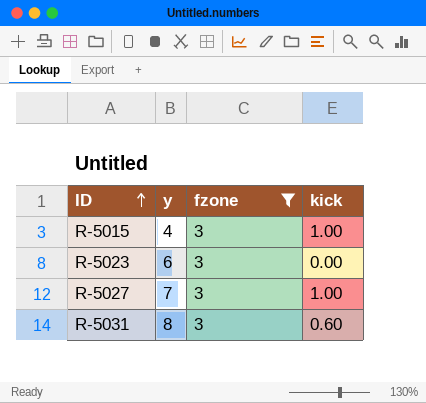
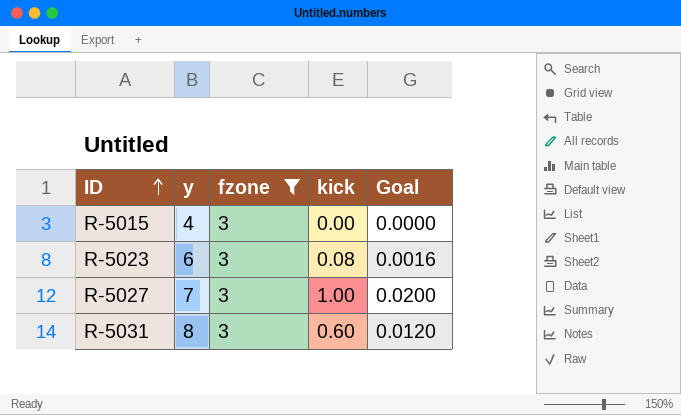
column Goal | formula: none -> [kick] * 0.02
R-5015 | kick: 1.00 -> 0.00
R-5023 | kick: 0.00 -> 0.08

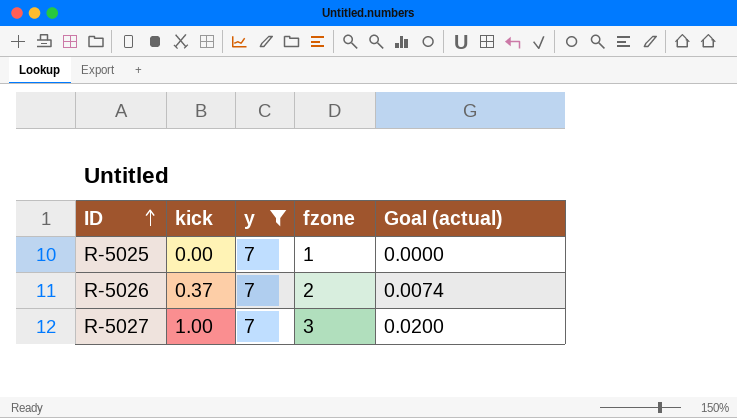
filter: fzone = 3 -> y = 7
column kick | position: 4 -> 2
column name: Goal -> Goal (actual)

